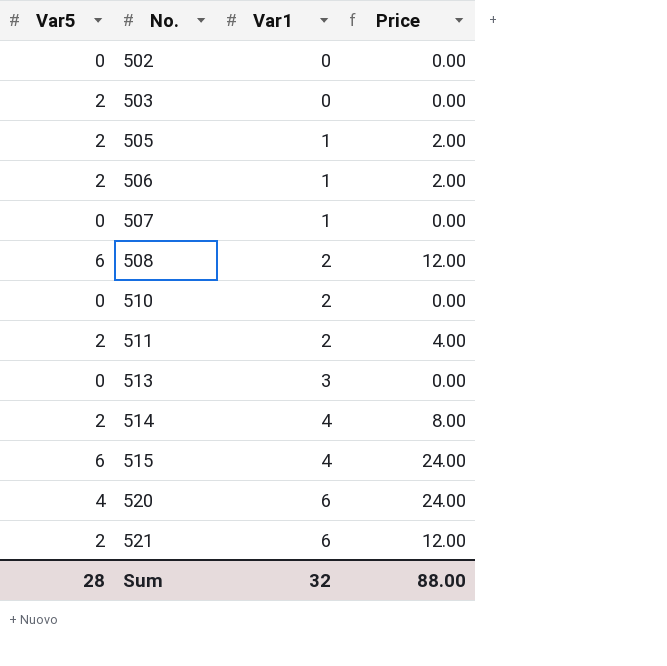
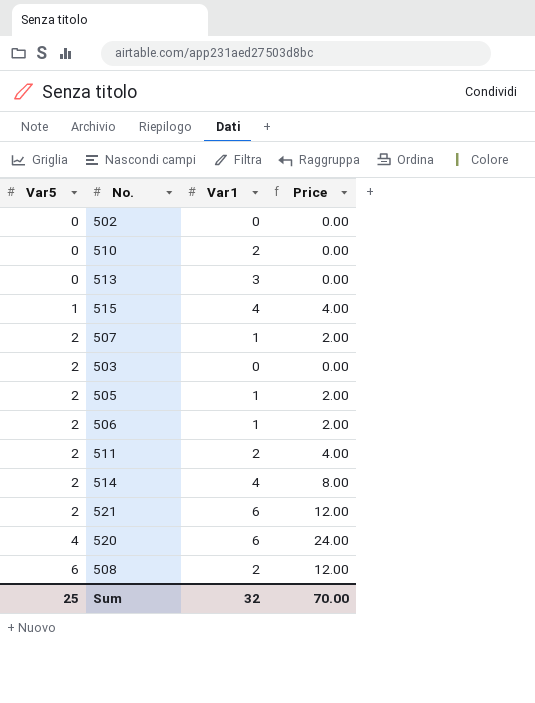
row order: No. ascending -> Var5 ascending
515 | Var5: 6 -> 1
515 | Price: 24.00 -> 4.00
507 | Var5: 0 -> 2
507 | Price: 0.00 -> 2.00
Sum | Var5: 28 -> 25
Sum | Price: 88.00 -> 70.00

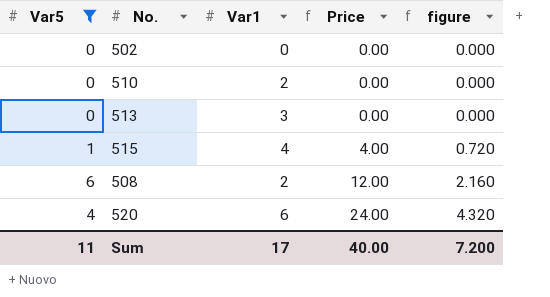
filter: none -> Var5 != 2
row order: Var5 ascending -> Price ascending
column figure | formula: none -> [Price] * 0.18
Sum | Var5: 25 -> 11
Sum | Var1: 32 -> 17
Sum | Price: 70.00 -> 40.00

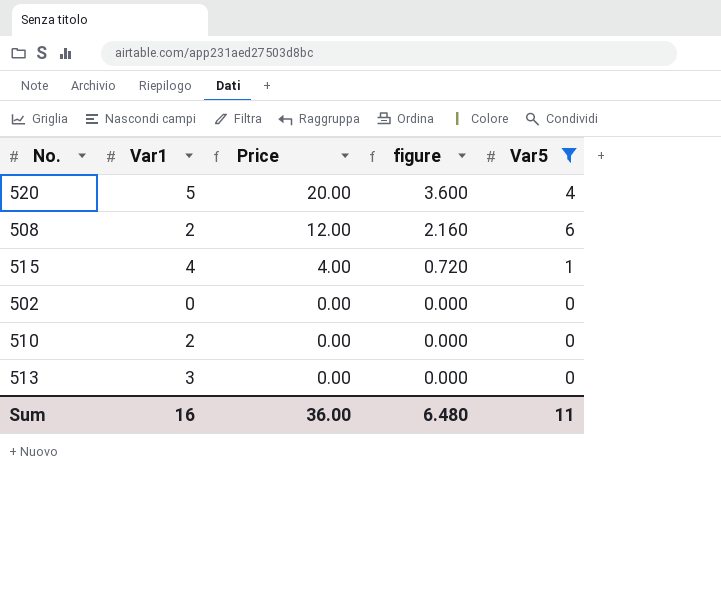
row order: Price ascending -> Price descending
column Var5 | position: 1 -> 5
520 | Var1: 6 -> 5
520 | Price: 24.00 -> 20.00
520 | figure: 4.320 -> 3.600
Sum | Var1: 17 -> 16
Sum | Price: 40.00 -> 36.00
Sum | figure: 7.200 -> 6.480

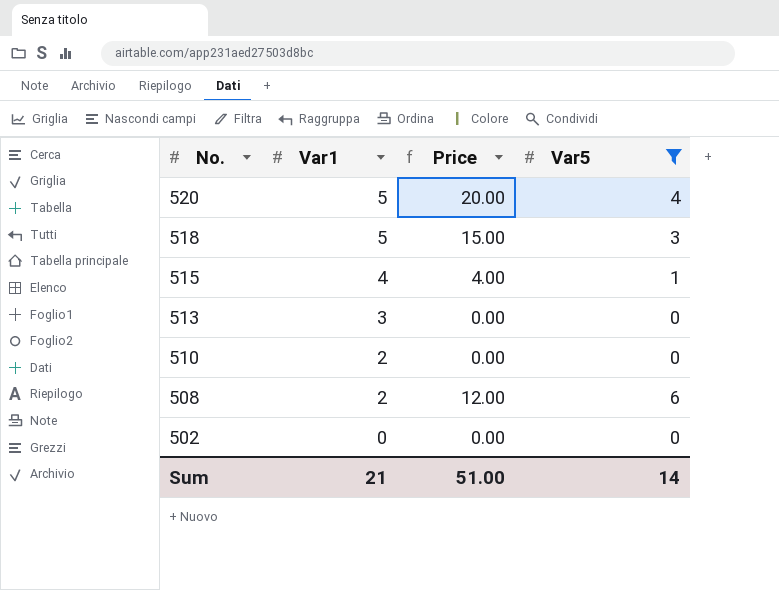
row order: Price descending -> No. descending
column figure | formula: [Price] * 0.18 -> none
row 518: none -> 5 | 15.00 | 3
Sum | Var1: 16 -> 21
Sum | Price: 36.00 -> 51.00
Sum | Var5: 11 -> 14

